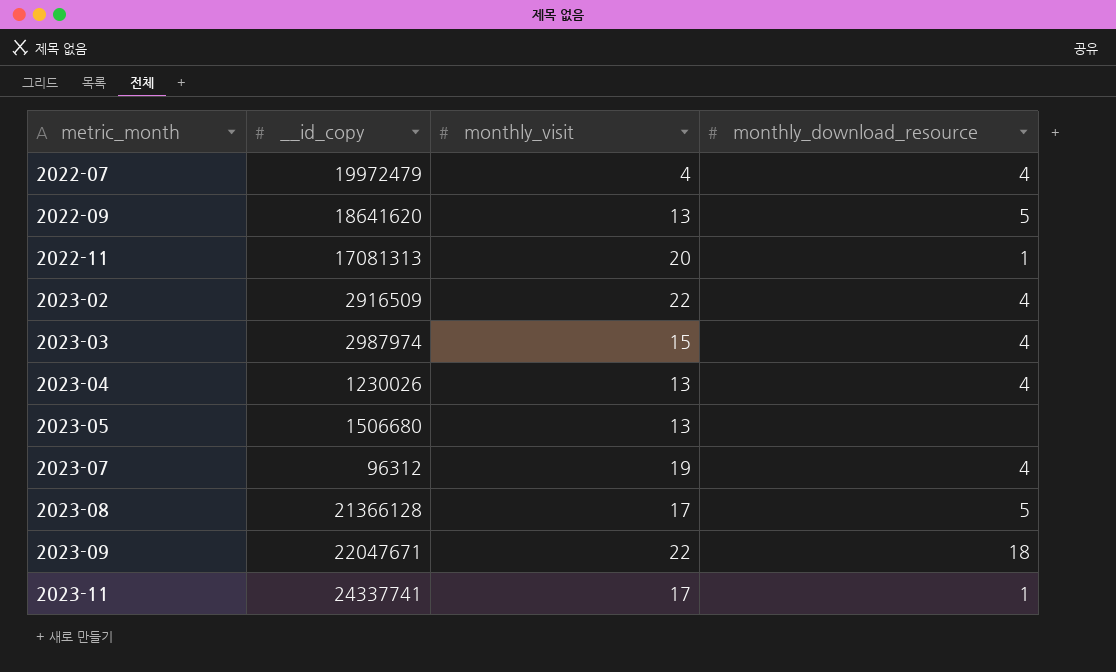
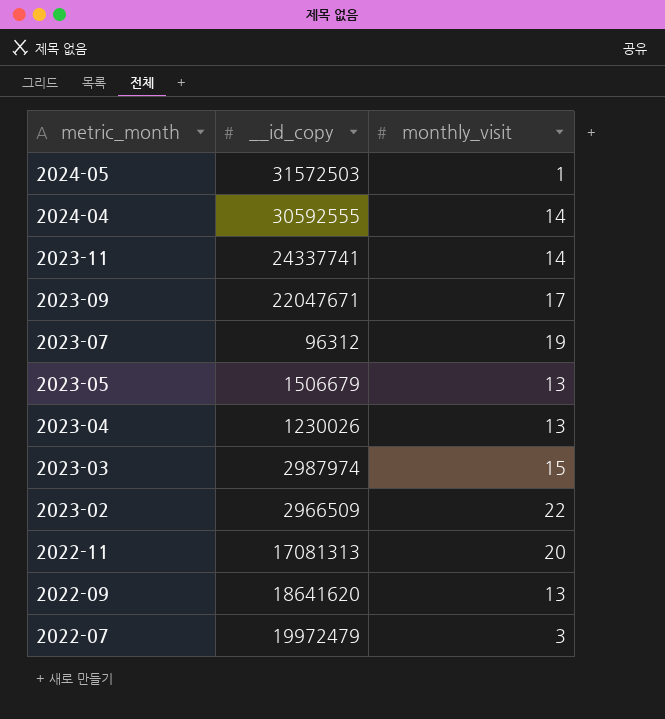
row order: metric_month ascending -> metric_month descending
column monthly_download_resource | position: 4 -> none
row 2023-08: 21366128 | 17 | 5 -> none
row 2024-05: none -> 31572503 | 1
row 2024-04: none -> 30592555 | 14
2023-11 | monthly_visit: 17 -> 14
2023-09 | monthly_visit: 22 -> 17
2023-05 | __id_copy: 1506680 -> 1506679
2023-02 | __id_copy: 2916509 -> 2966509
2022-07 | monthly_visit: 4 -> 3

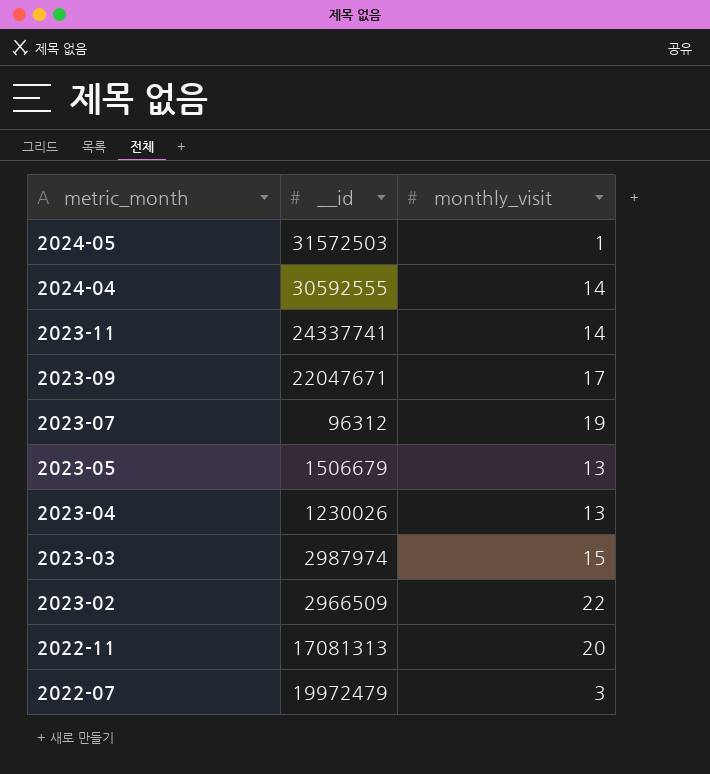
column name: __id_copy -> __id
row 2022-09: 18641620 | 13 -> none

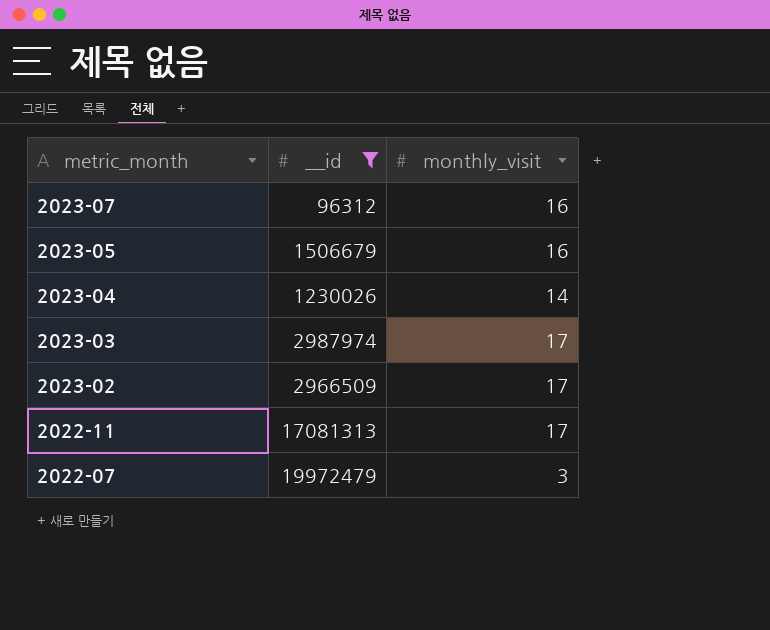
filter: none -> __id <= 19972479
2023-07 | monthly_visit: 19 -> 16
2023-05 | monthly_visit: 13 -> 16
2023-04 | monthly_visit: 13 -> 14
2023-03 | monthly_visit: 15 -> 17
2023-02 | monthly_visit: 22 -> 17
2022-11 | monthly_visit: 20 -> 17

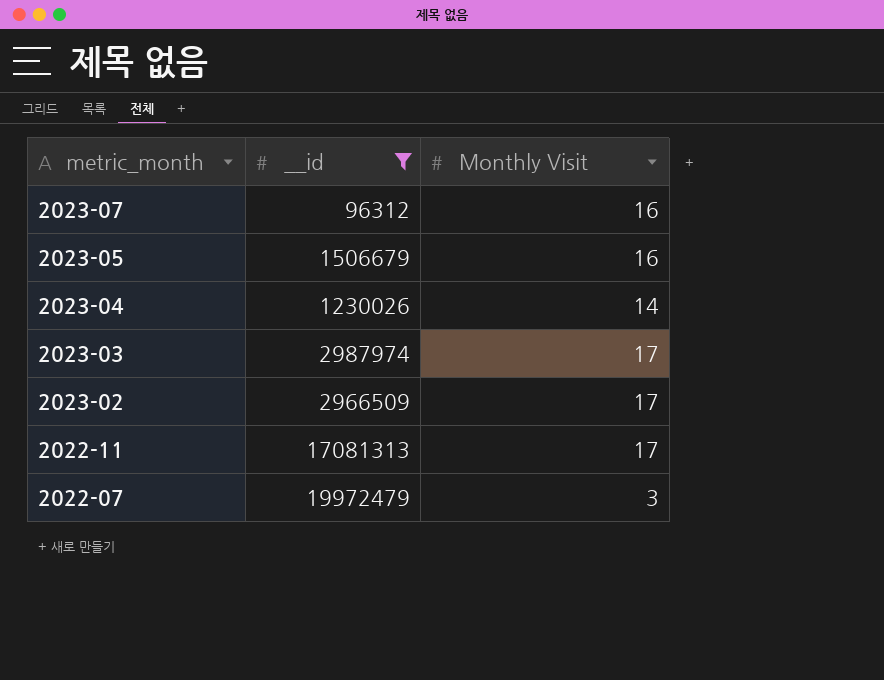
column name: monthly_visit -> Monthly Visit

